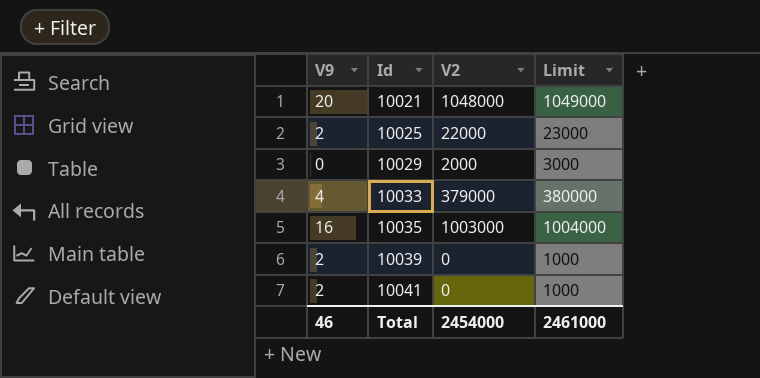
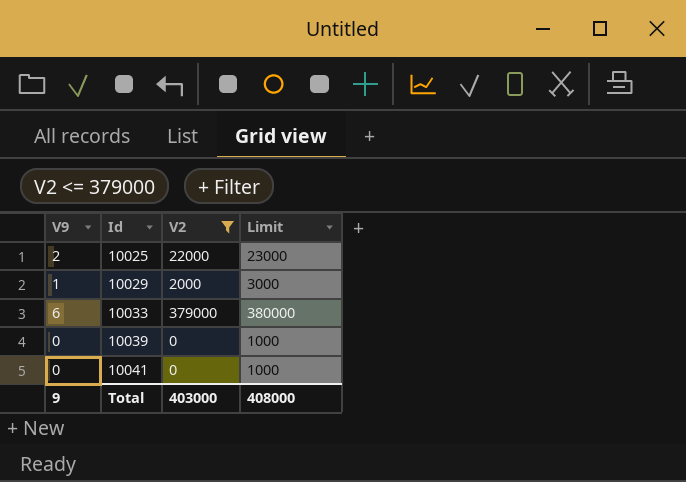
filter: none -> V2 <= 379000
10029 | V9: 0 -> 1
10033 | V9: 4 -> 6
10039 | V9: 2 -> 0
10041 | V9: 2 -> 0
Total | V9: 46 -> 9
Total | V2: 2454000 -> 403000
Total | Limit: 2461000 -> 408000

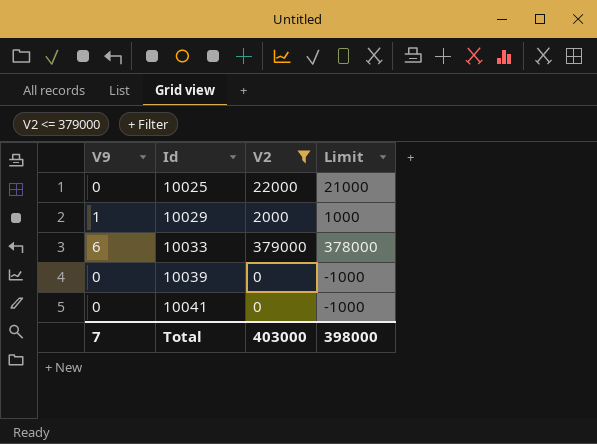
column Limit | formula: [V2] + 1000 -> [V2] - 1000
10025 | V9: 2 -> 0
Total | V9: 9 -> 7
Total | Limit: 408000 -> 398000

